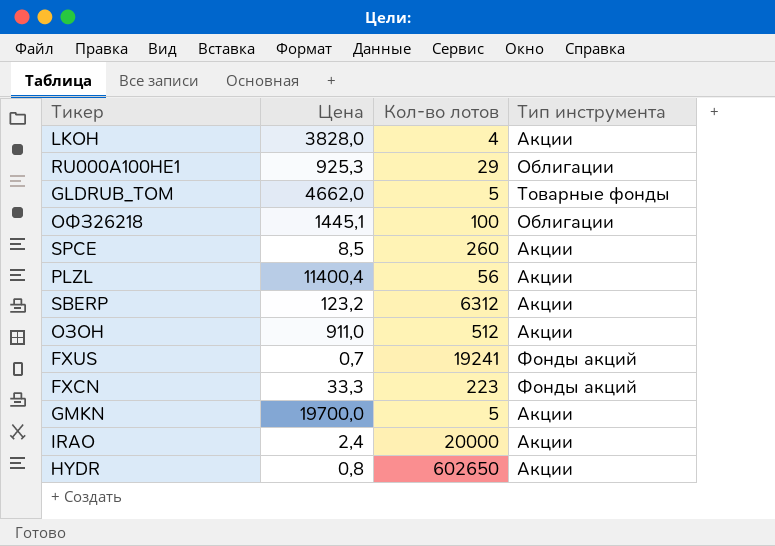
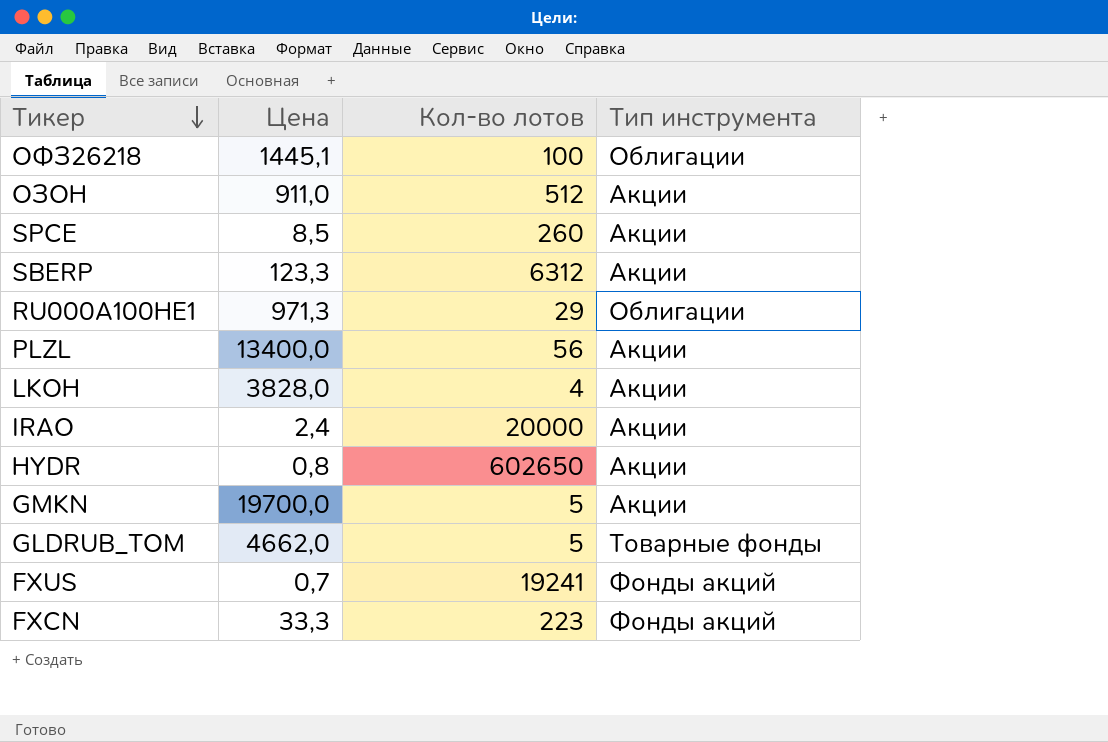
row order: none -> Тикер descending
SBERP | Цена: 123,2 -> 123,3
RU000A100HE1 | Цена: 925,3 -> 971,3
PLZL | Цена: 11400,4 -> 13400,0

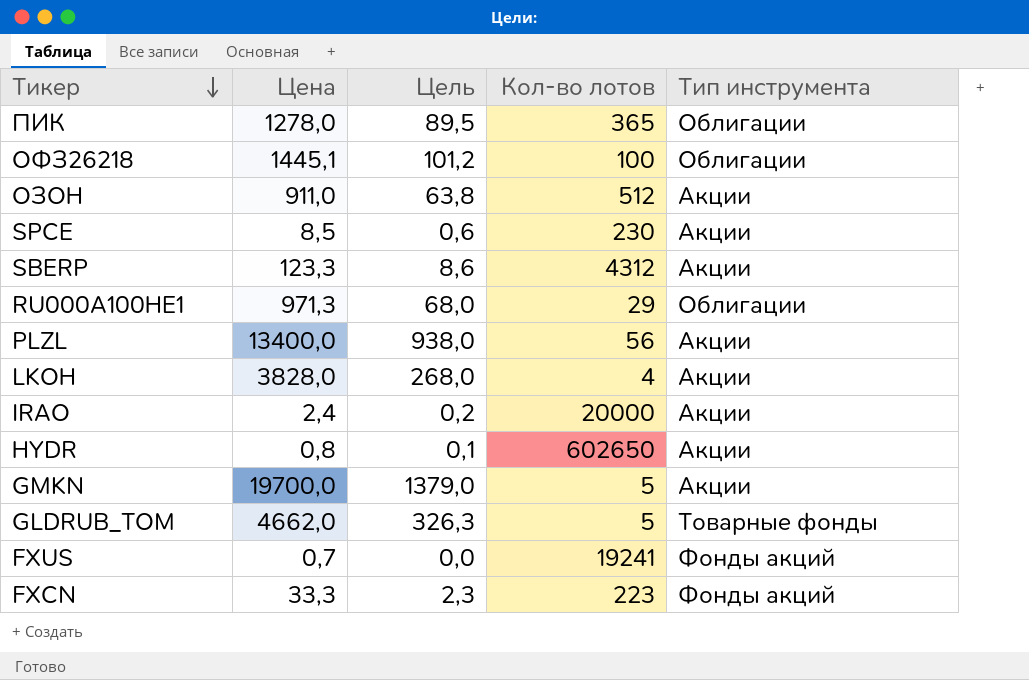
column Цель | formula: none -> [Цена] * 0,07
row ПИК: none -> 1278,0 | 89,5 | 365 | Облигации
SPCE | Кол-во лотов: 260 -> 230
SBERP | Кол-во лотов: 6312 -> 4312

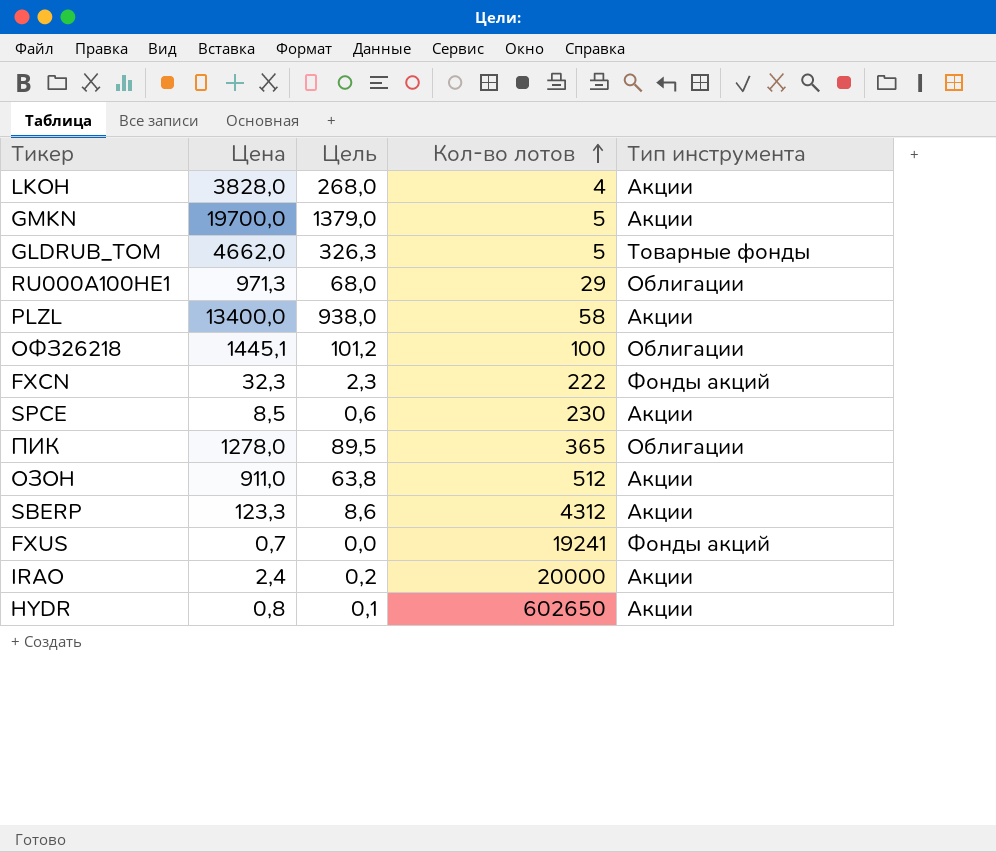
row order: Тикер descending -> Кол-во лотов ascending
PLZL | Кол-во лотов: 56 -> 58
FXCN | Цена: 33,3 -> 32,3
FXCN | Кол-во лотов: 223 -> 222

